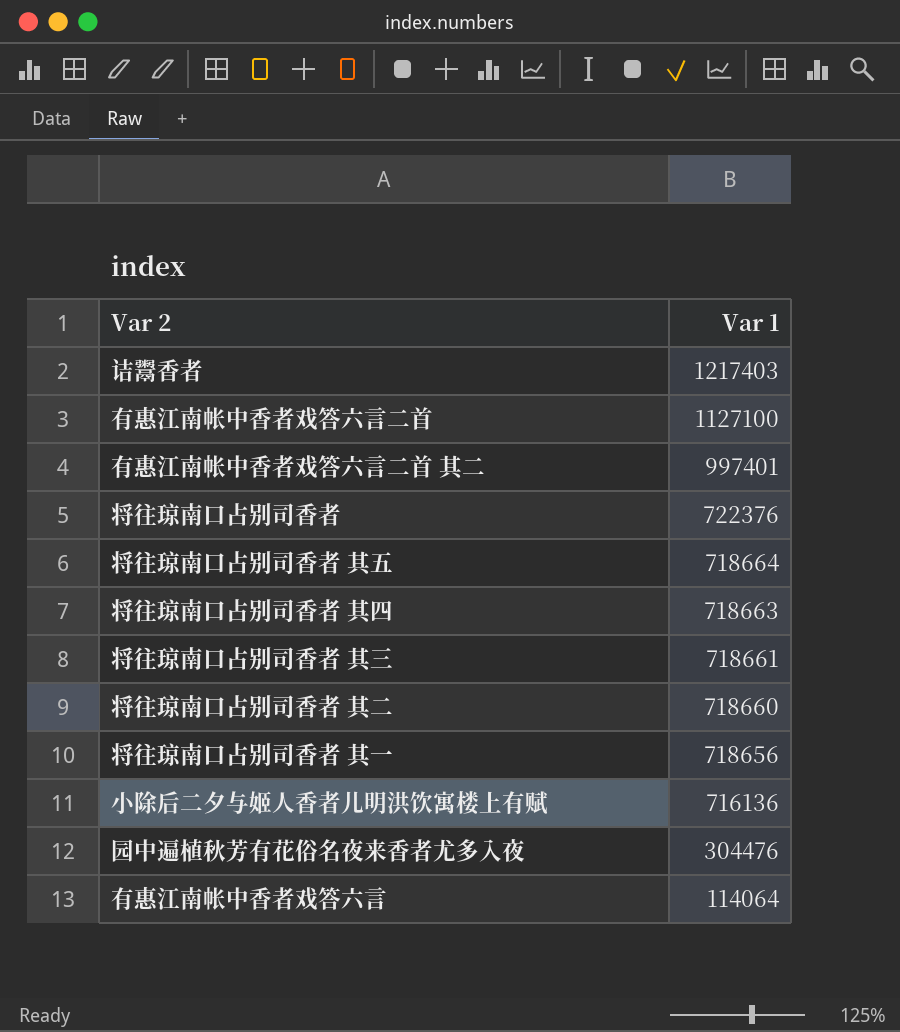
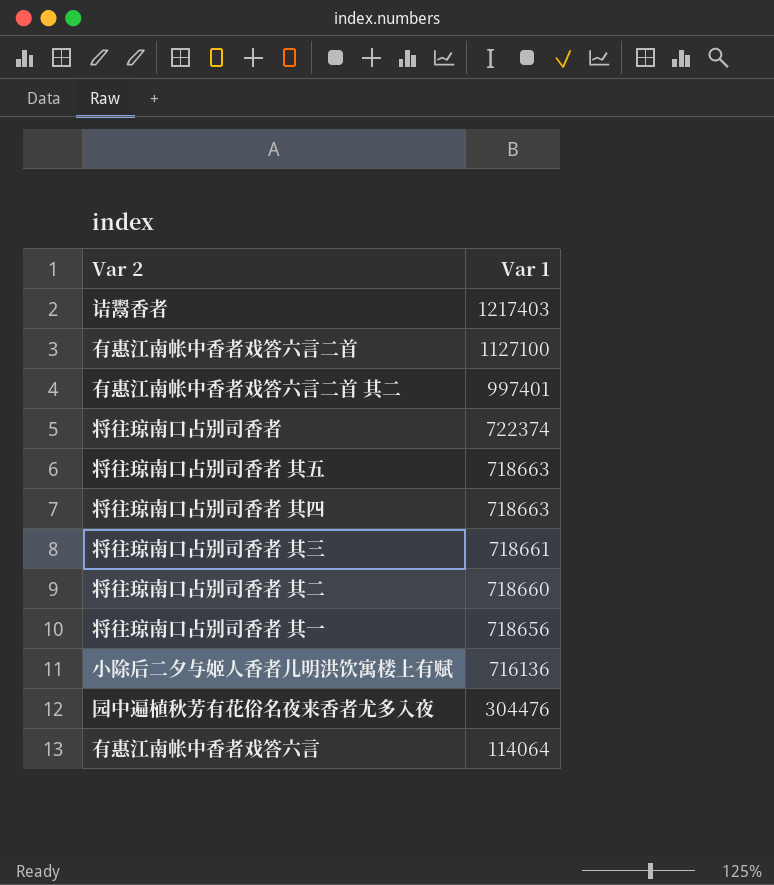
将往琼南口占别司香者 | Var 1: 722376 -> 722374
将往琼南口占别司香者 其五 | Var 1: 718664 -> 718663

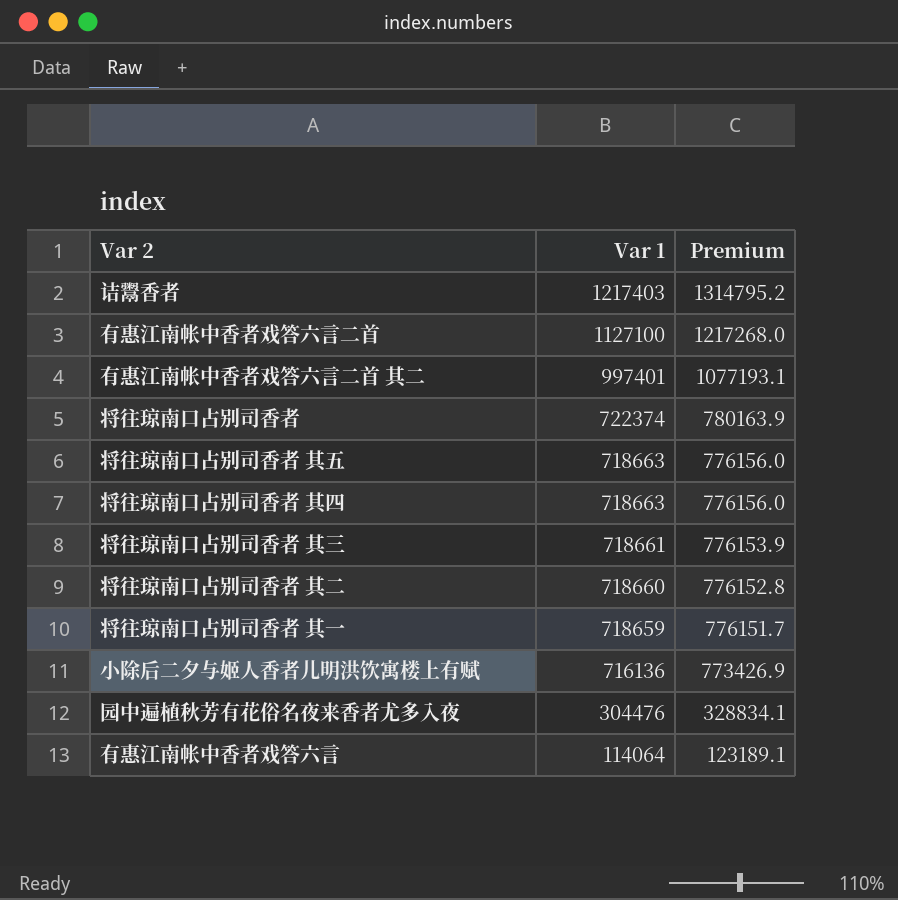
column Premium | formula: none -> [Var 1] * 1.08
将往琼南口占别司香者 其一 | Var 1: 718656 -> 718659

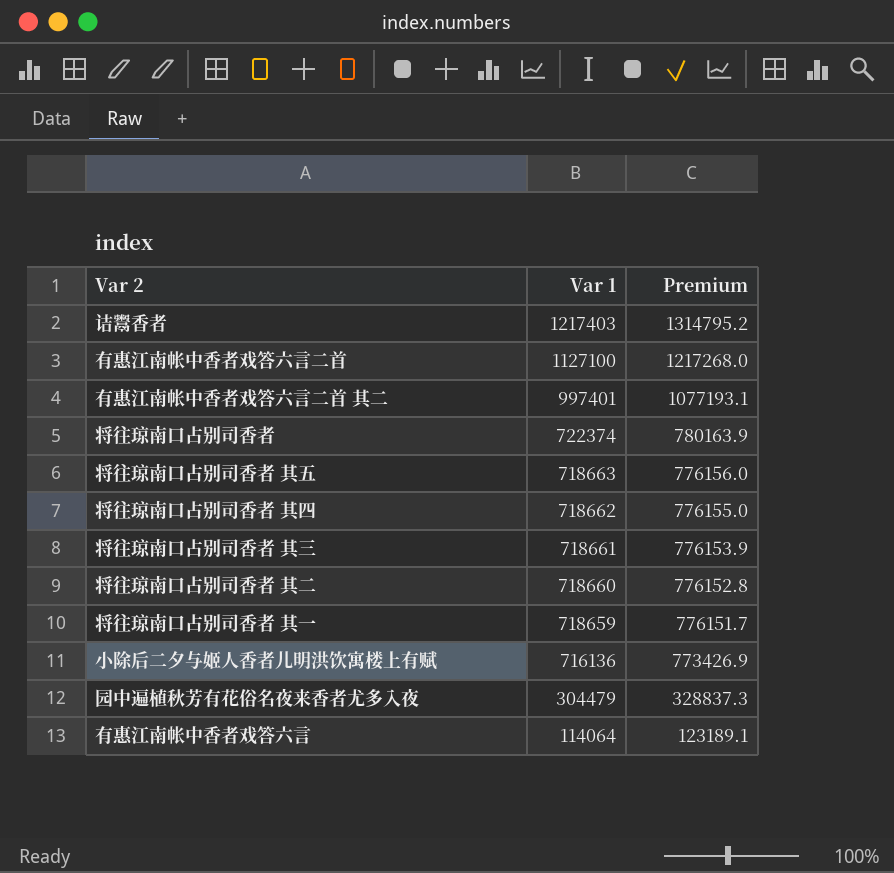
将往琼南口占别司香者 其四 | Var 1: 718663 -> 718662
将往琼南口占别司香者 其四 | Premium: 776156.0 -> 776155.0
园中遍植秋芳有花俗名夜来香者尤多入夜 | Var 1: 304476 -> 304479
园中遍植秋芳有花俗名夜来香者尤多入夜 | Premium: 328834.1 -> 328837.3

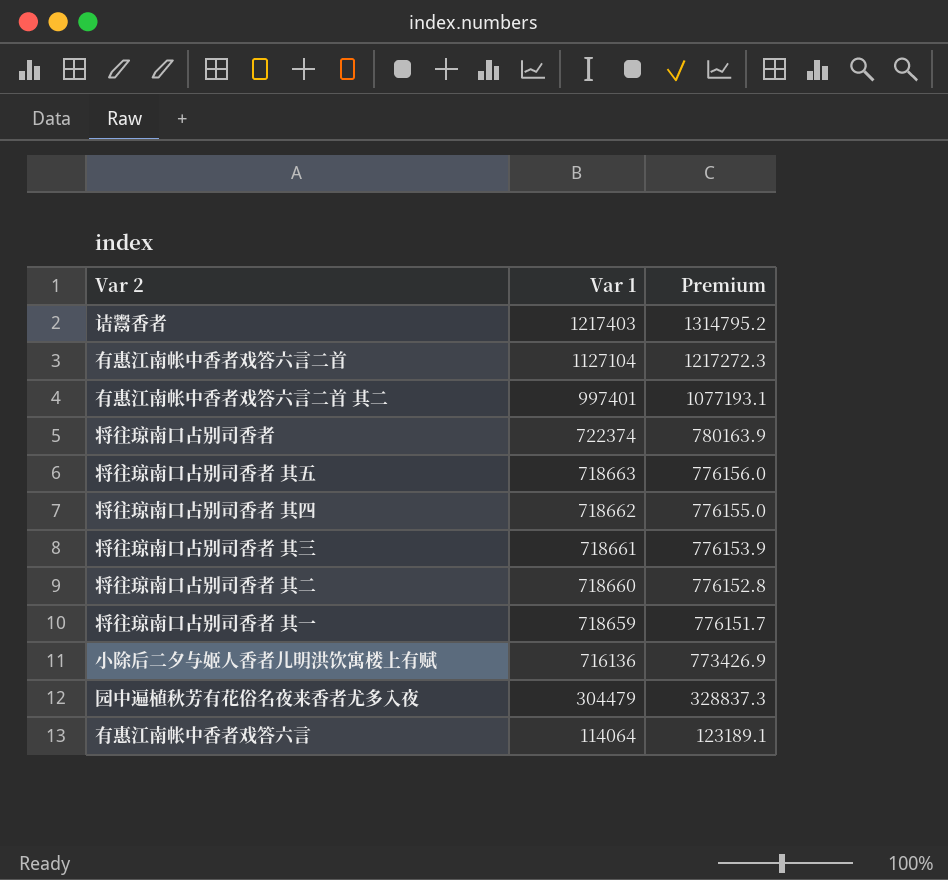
有惠江南帐中香者戏答六言二首 | Var 1: 1127100 -> 1127104
有惠江南帐中香者戏答六言二首 | Premium: 1217268.0 -> 1217272.3

